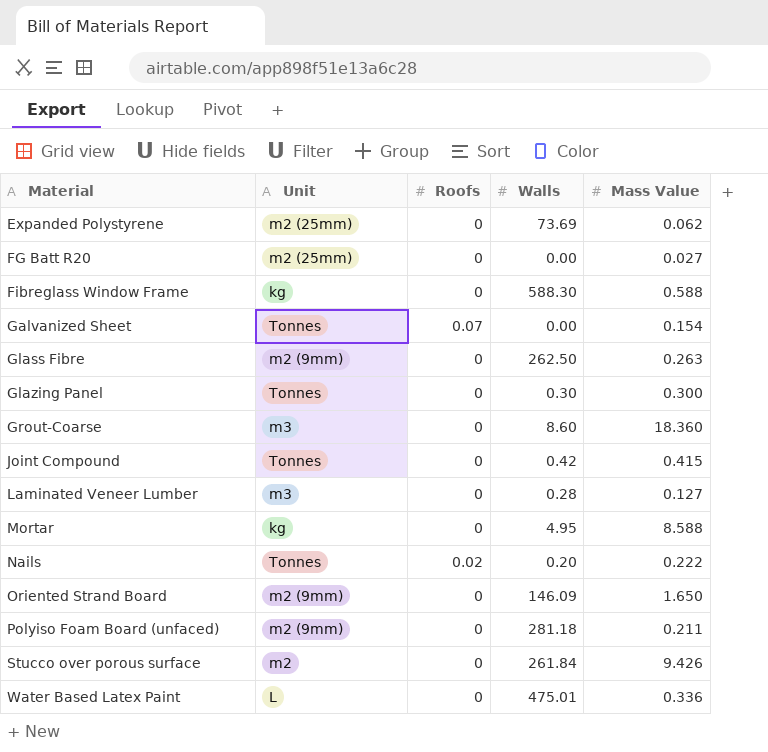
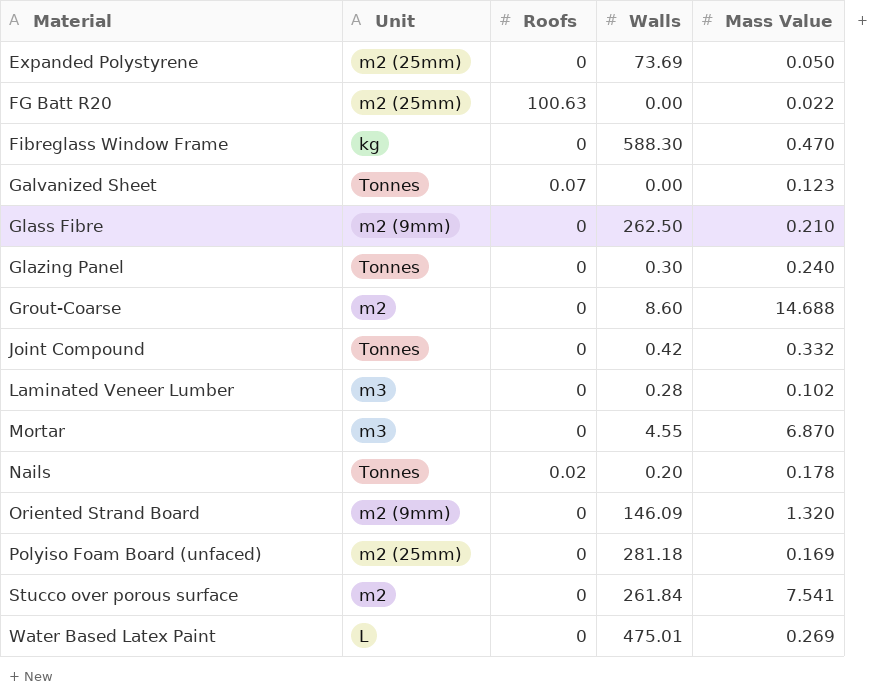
Expanded Polystyrene | Mass Value: 0.062 -> 0.050
FG Batt R20 | Roofs: 0 -> 100.63
FG Batt R20 | Mass Value: 0.027 -> 0.022
Fibreglass Window Frame | Mass Value: 0.588 -> 0.470
Galvanized Sheet | Mass Value: 0.154 -> 0.123
Glass Fibre | Mass Value: 0.263 -> 0.210
Glazing Panel | Mass Value: 0.300 -> 0.240
Grout-Coarse | Unit: m3 -> m2
Grout-Coarse | Mass Value: 18.360 -> 14.688
Joint Compound | Mass Value: 0.415 -> 0.332
Laminated Veneer Lumber | Mass Value: 0.127 -> 0.102
Mortar | Unit: kg -> m3
Mortar | Walls: 4.95 -> 4.55
Mortar | Mass Value: 8.588 -> 6.870
Nails | Mass Value: 0.222 -> 0.178
Oriented Strand Board | Mass Value: 1.650 -> 1.320
Polyiso Foam Board (unfaced) | Unit: m2 (9mm) -> m2 (25mm)
Polyiso Foam Board (unfaced) | Mass Value: 0.211 -> 0.169
Stucco over porous surface | Mass Value: 9.426 -> 7.541
Water Based Latex Paint | Mass Value: 0.336 -> 0.269

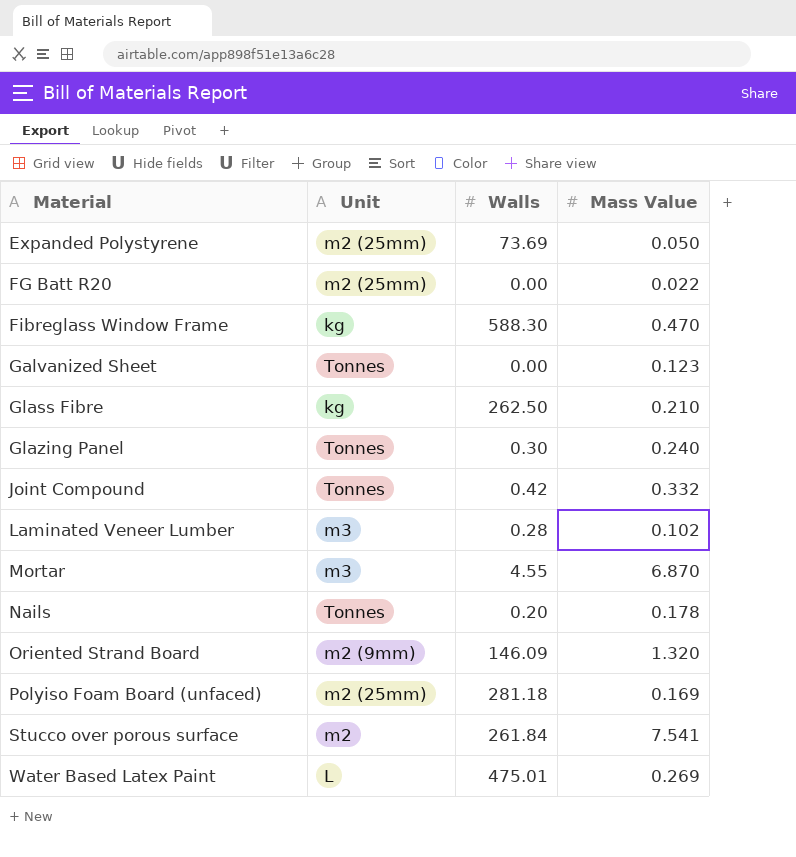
column Roofs | position: 3 -> none
row Grout-Coarse: m2 | 0 | 8.60 | 14.688 -> none
Glass Fibre | Unit: m2 (9mm) -> kg

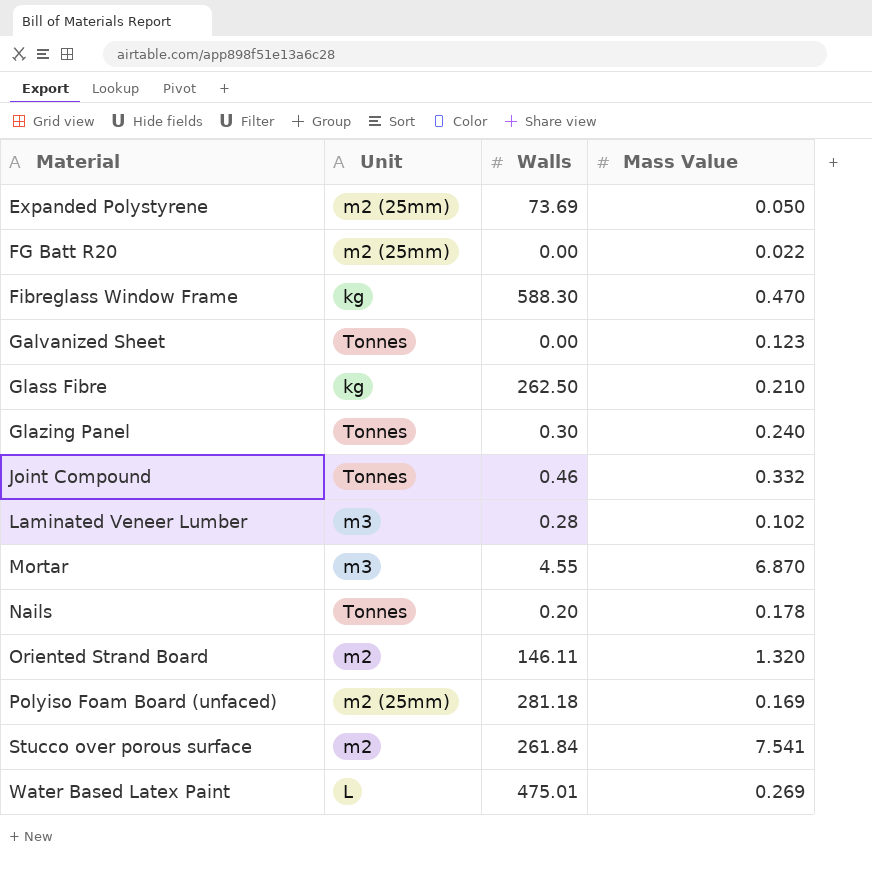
Joint Compound | Walls: 0.42 -> 0.46
Oriented Strand Board | Unit: m2 (9mm) -> m2
Oriented Strand Board | Walls: 146.09 -> 146.11

